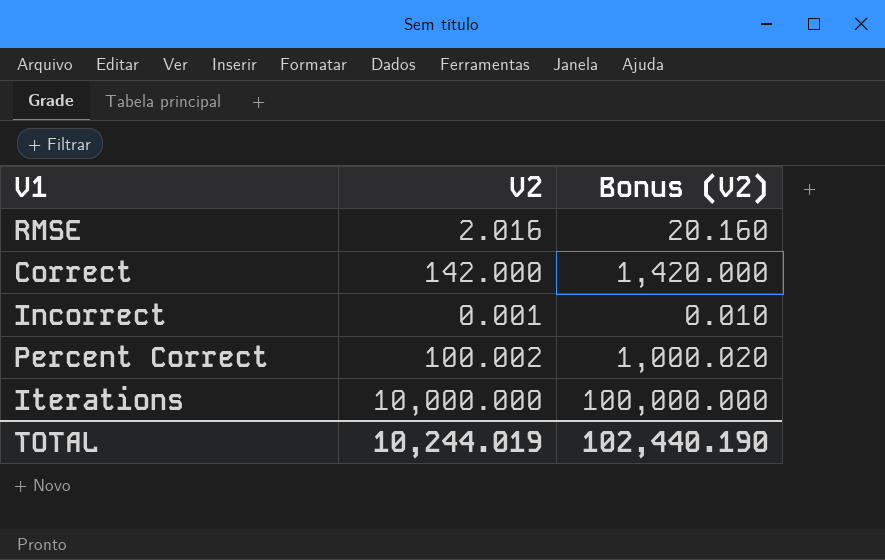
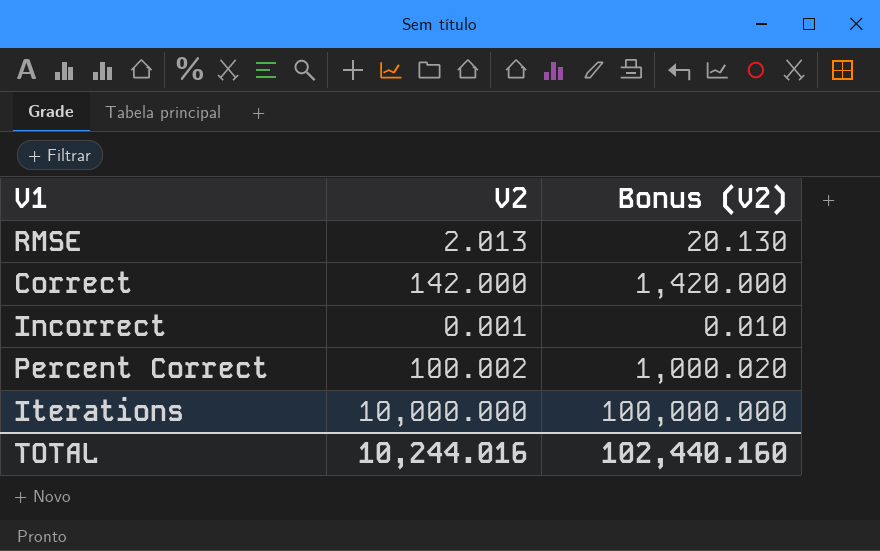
RMSE | V2: 2.016 -> 2.013
RMSE | Bonus (V2): 20.160 -> 20.130
TOTAL | V2: 10,244.019 -> 10,244.016
TOTAL | Bonus (V2): 102,440.190 -> 102,440.160

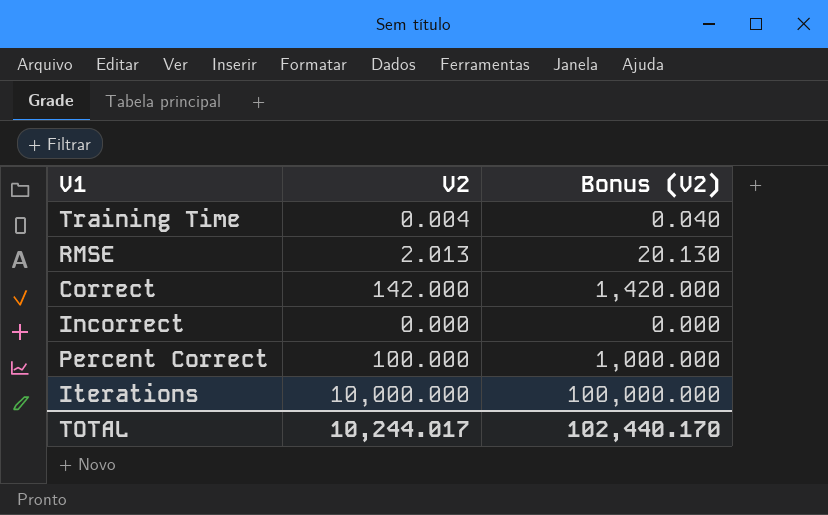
row Training Time: none -> 0.004 | 0.040
Incorrect | V2: 0.001 -> 0.000
Incorrect | Bonus (V2): 0.010 -> 0.000
Percent Correct | V2: 100.002 -> 100.000
Percent Correct | Bonus (V2): 1,000.020 -> 1,000.000
TOTAL | V2: 10,244.016 -> 10,244.017
TOTAL | Bonus (V2): 102,440.160 -> 102,440.170

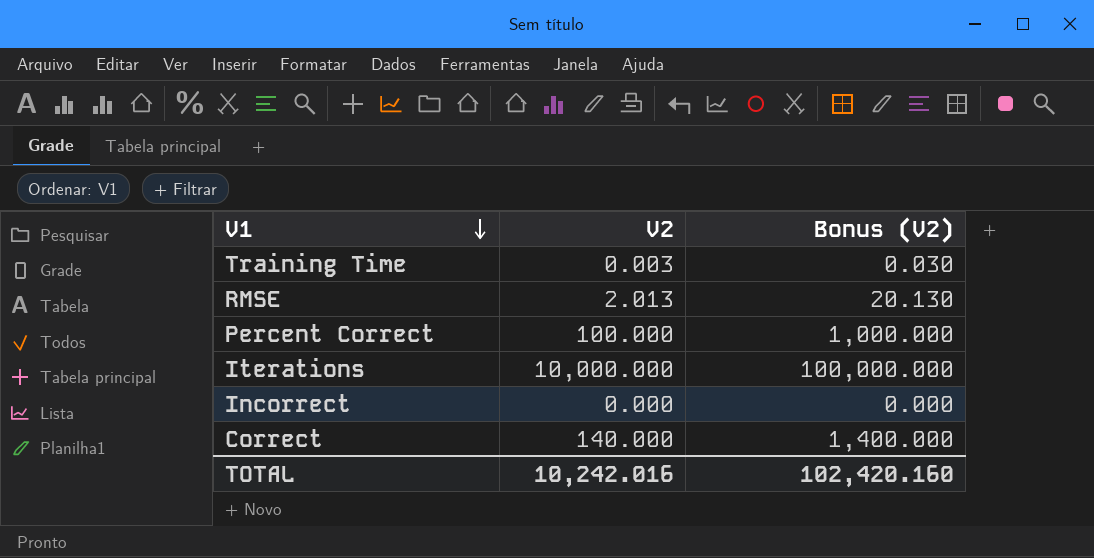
row order: none -> V1 descending
Training Time | V2: 0.004 -> 0.003
Training Time | Bonus (V2): 0.040 -> 0.030
Correct | V2: 142.000 -> 140.000
Correct | Bonus (V2): 1,420.000 -> 1,400.000
TOTAL | V2: 10,244.017 -> 10,242.016
TOTAL | Bonus (V2): 102,440.170 -> 102,420.160

